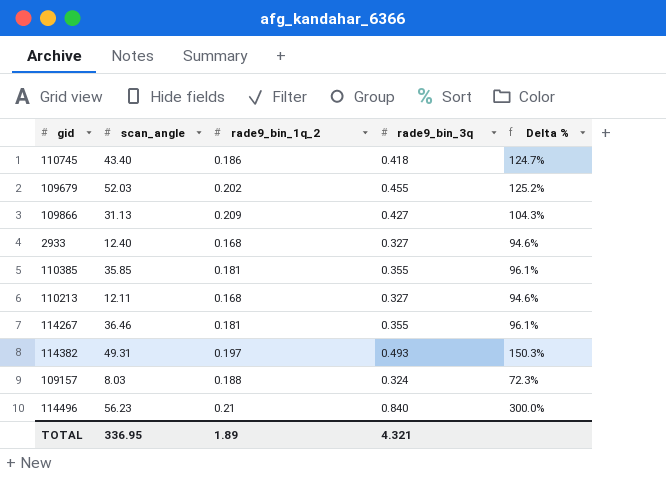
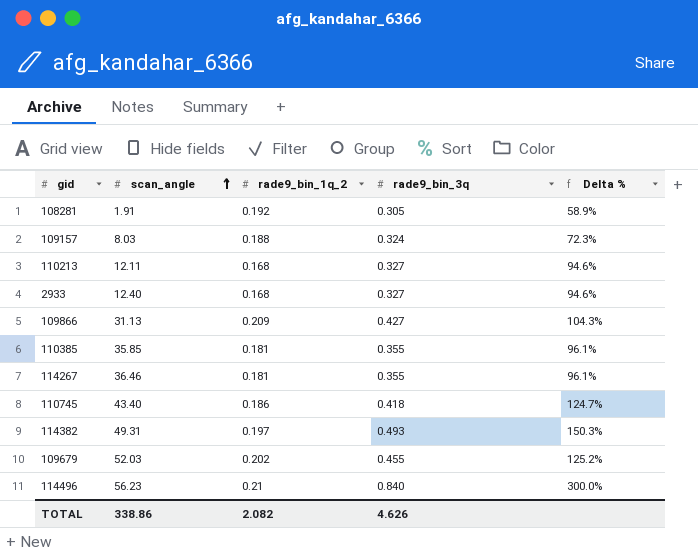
row order: none -> scan_angle ascending
row 108281: none -> 1.91 | 0.192 | 0.305 | 58.9%
TOTAL | scan_angle: 336.95 -> 338.86
TOTAL | rade9_bin_1q_2: 1.89 -> 2.082
TOTAL | rade9_bin_3q: 4.321 -> 4.626

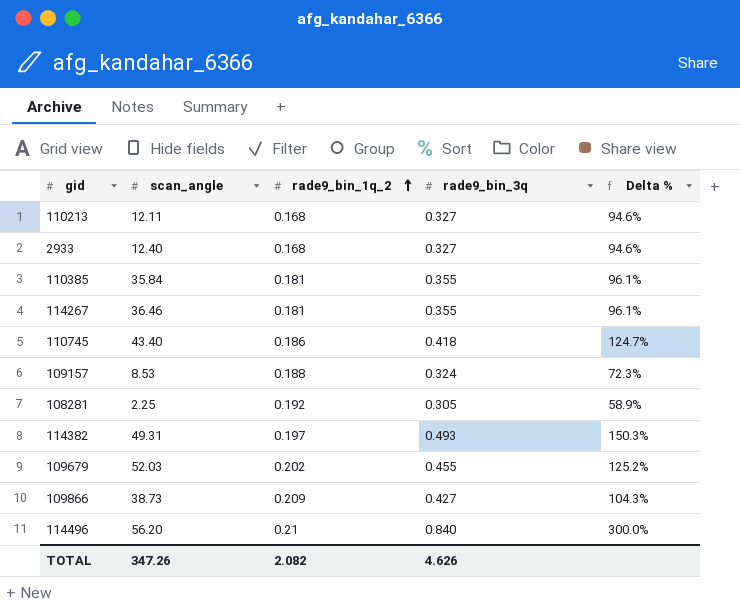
row order: scan_angle ascending -> rade9_bin_1q_2 ascending
110385 | scan_angle: 35.85 -> 35.84
109157 | scan_angle: 8.03 -> 8.53
108281 | scan_angle: 1.91 -> 2.25
109866 | scan_angle: 31.13 -> 38.73
114496 | scan_angle: 56.23 -> 56.20
TOTAL | scan_angle: 338.86 -> 347.26

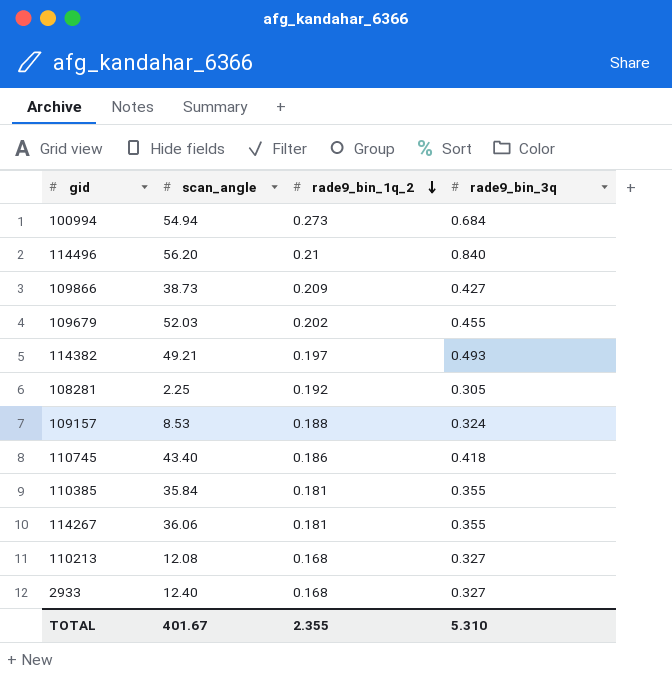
row order: rade9_bin_1q_2 ascending -> rade9_bin_1q_2 descending
column Delta % | formula: ([rade9_bin_3q] - [rade9_bin_1q_2]) / [rade9_bin_1q_2] -> none
row 100994: none -> 54.94 | 0.273 | 0.684
114382 | scan_angle: 49.31 -> 49.21
114267 | scan_angle: 36.46 -> 36.06
110213 | scan_angle: 12.11 -> 12.08
TOTAL | scan_angle: 347.26 -> 401.67
TOTAL | rade9_bin_1q_2: 2.082 -> 2.355
TOTAL | rade9_bin_3q: 4.626 -> 5.310

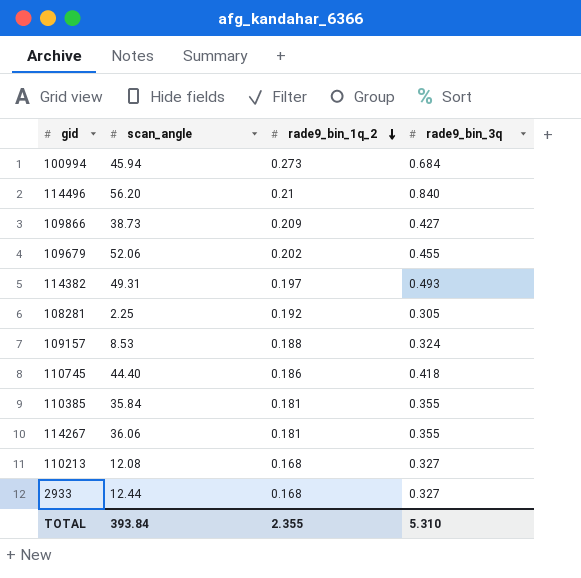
100994 | scan_angle: 54.94 -> 45.94
109679 | scan_angle: 52.03 -> 52.06
114382 | scan_angle: 49.21 -> 49.31
110745 | scan_angle: 43.40 -> 44.40
2933 | scan_angle: 12.40 -> 12.44
TOTAL | scan_angle: 401.67 -> 393.84

